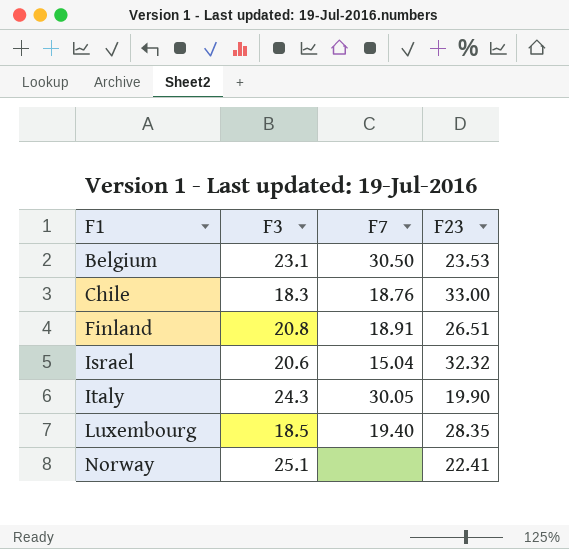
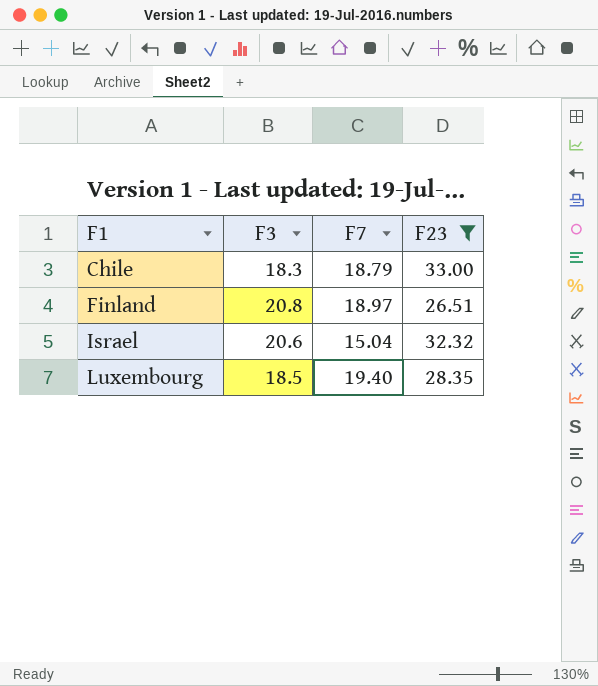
filter: none -> F23 >= 26.51
Chile | F7: 18.76 -> 18.79
Finland | F7: 18.91 -> 18.97

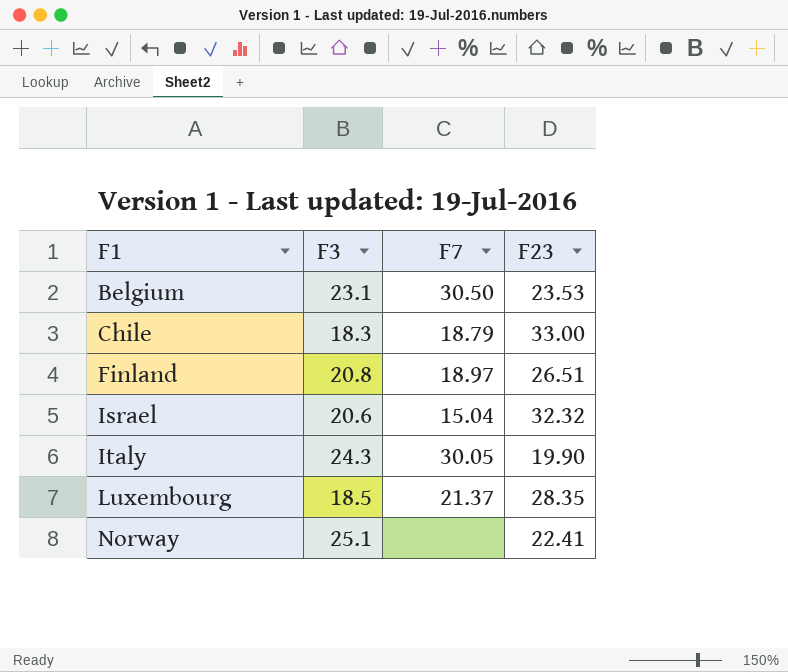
filter: F23 >= 26.51 -> none
Luxembourg | F7: 19.40 -> 21.37

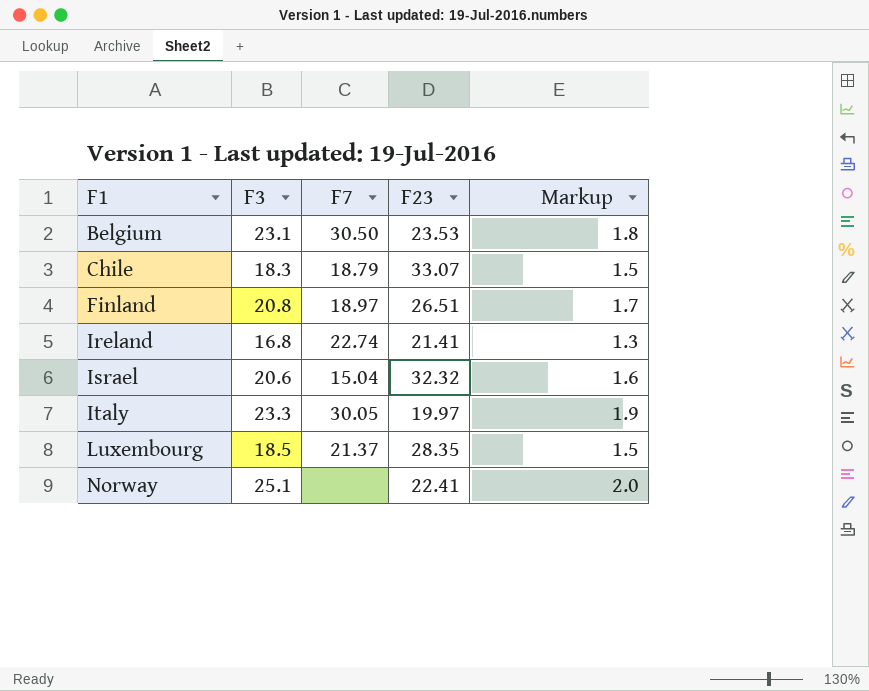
column Markup | formula: none -> [F3] * 0.08
Chile | F23: 33.00 -> 33.07
row Ireland: none -> 16.8 | 22.74 | 21.41 | 1.3
Italy | F3: 24.3 -> 23.3
Italy | F23: 19.90 -> 19.97

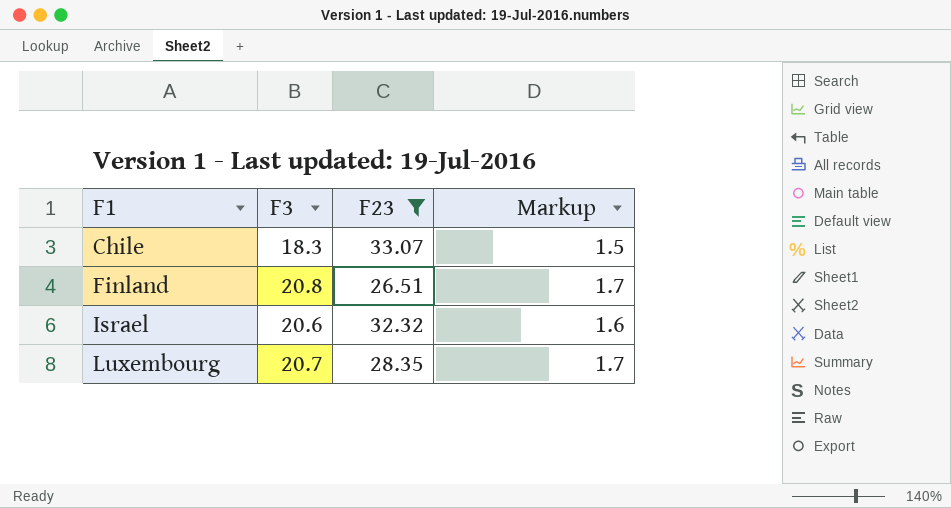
filter: none -> F23 >= 26.51
column F7 | position: 3 -> none
Luxembourg | F3: 18.5 -> 20.7
Luxembourg | Markup: 1.5 -> 1.7

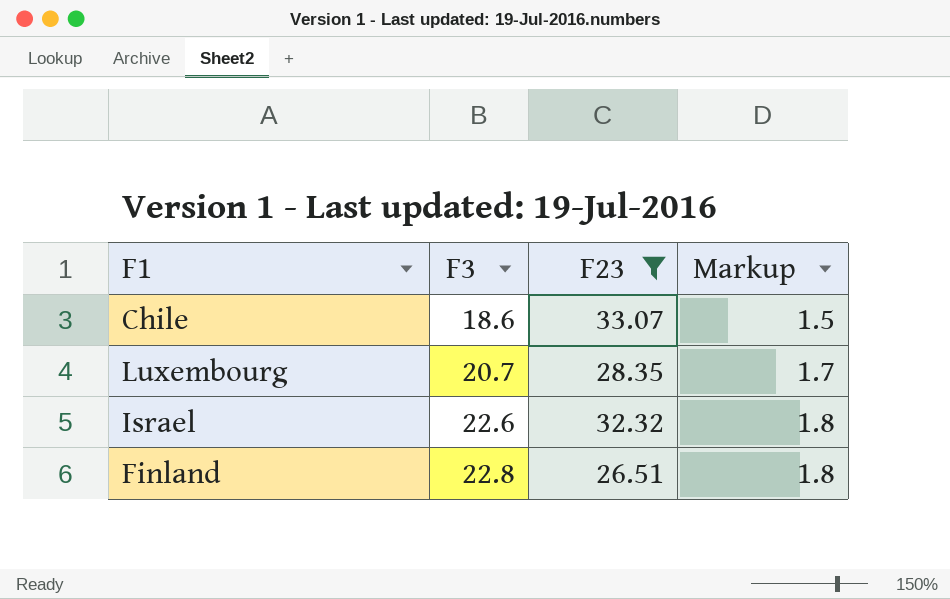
row order: F1 ascending -> F3 ascending
Chile | F3: 18.3 -> 18.6
Israel | F3: 20.6 -> 22.6
Israel | Markup: 1.6 -> 1.8
Finland | F3: 20.8 -> 22.8
Finland | Markup: 1.7 -> 1.8

